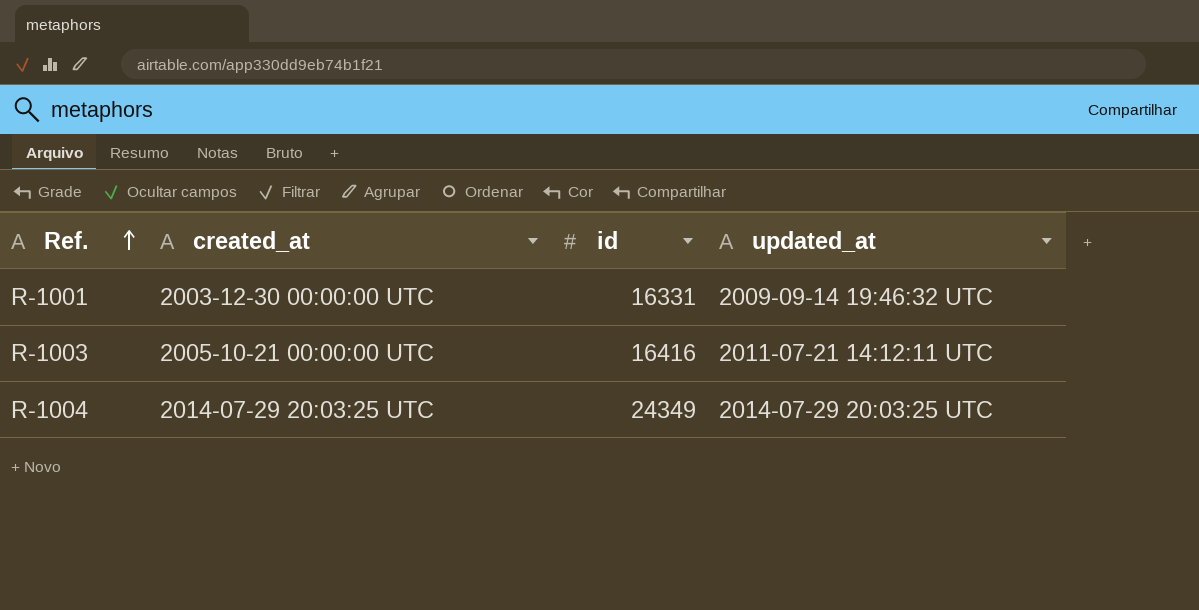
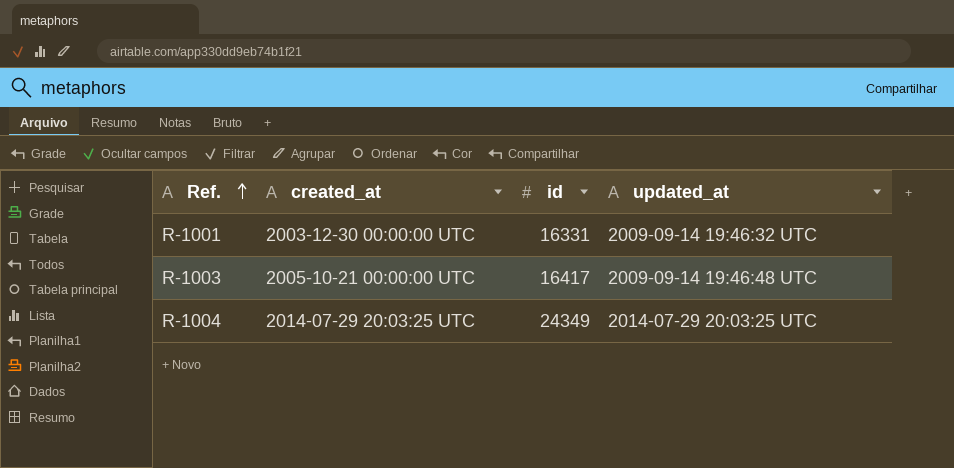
R-1003 | id: 16416 -> 16417
R-1003 | updated_at: 2011-07-21 14:12:11 UTC -> 2009-09-14 19:46:48 UTC

